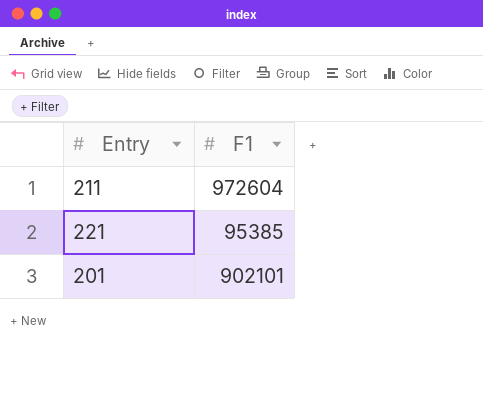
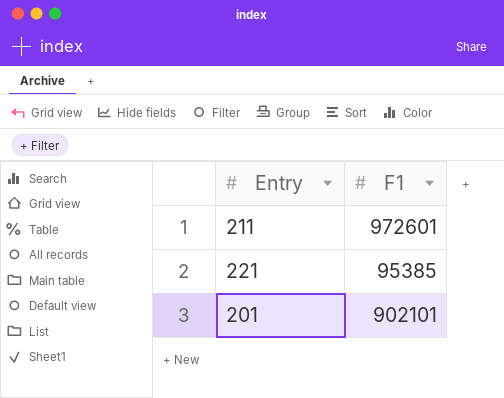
211 | F1: 972604 -> 972601

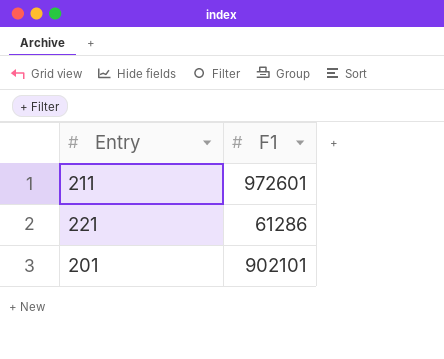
221 | F1: 95385 -> 61286

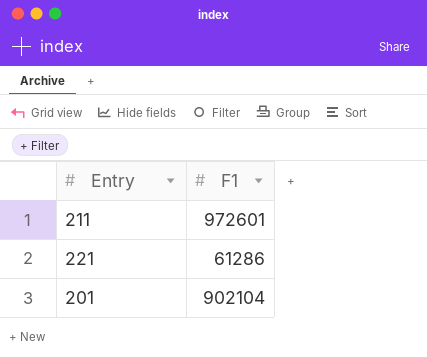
201 | F1: 902101 -> 902104

